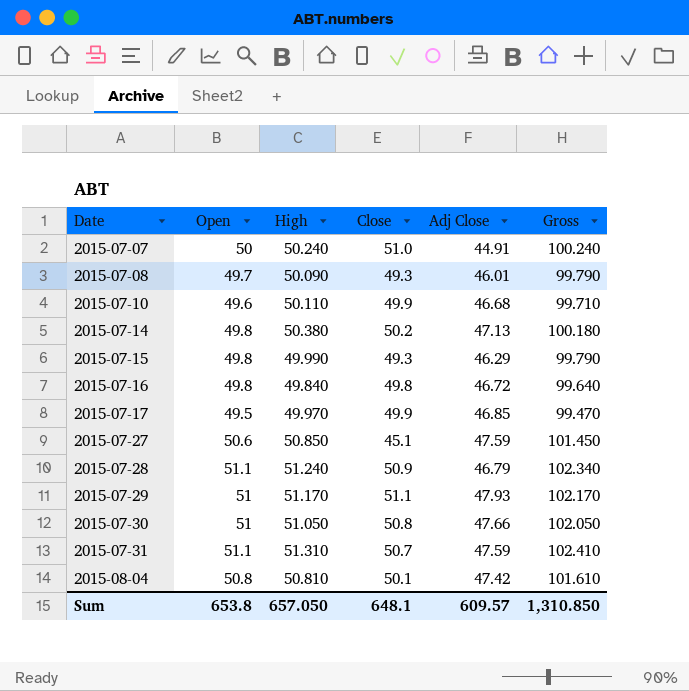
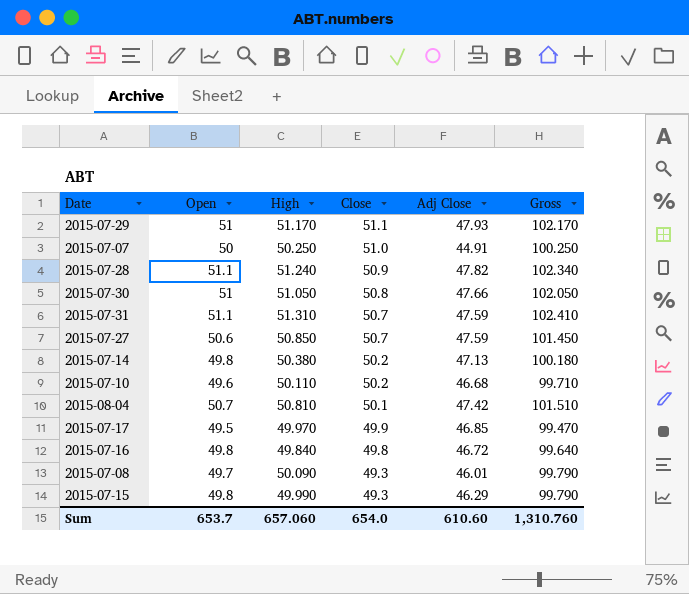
row order: Date ascending -> Close descending
2015-07-07 | High: 50.240 -> 50.250
2015-07-07 | Gross: 100.240 -> 100.250
2015-07-28 | Adj Close: 46.79 -> 47.82
2015-07-27 | Close: 45.1 -> 50.7
2015-07-10 | Close: 49.9 -> 50.2
2015-08-04 | Open: 50.8 -> 50.7
2015-08-04 | Gross: 101.610 -> 101.510
Sum | Open: 653.8 -> 653.7
Sum | High: 657.050 -> 657.060
Sum | Close: 648.1 -> 654.0
Sum | Adj Close: 609.57 -> 610.60
Sum | Gross: 1,310.850 -> 1,310.760

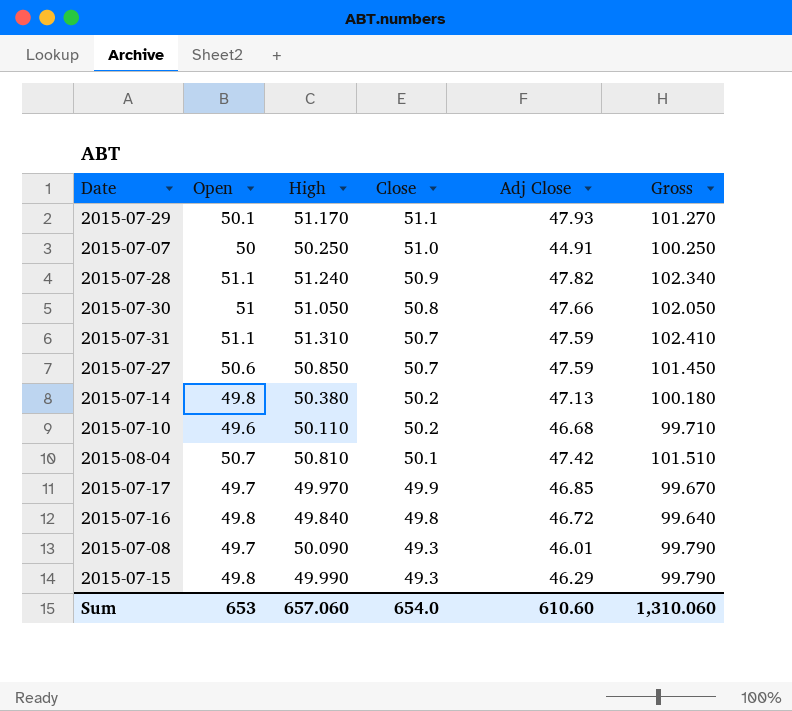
2015-07-29 | Open: 51 -> 50.1
2015-07-29 | Gross: 102.170 -> 101.270
2015-07-17 | Open: 49.5 -> 49.7
2015-07-17 | Gross: 99.470 -> 99.670
Sum | Open: 653.7 -> 653
Sum | Gross: 1,310.760 -> 1,310.060

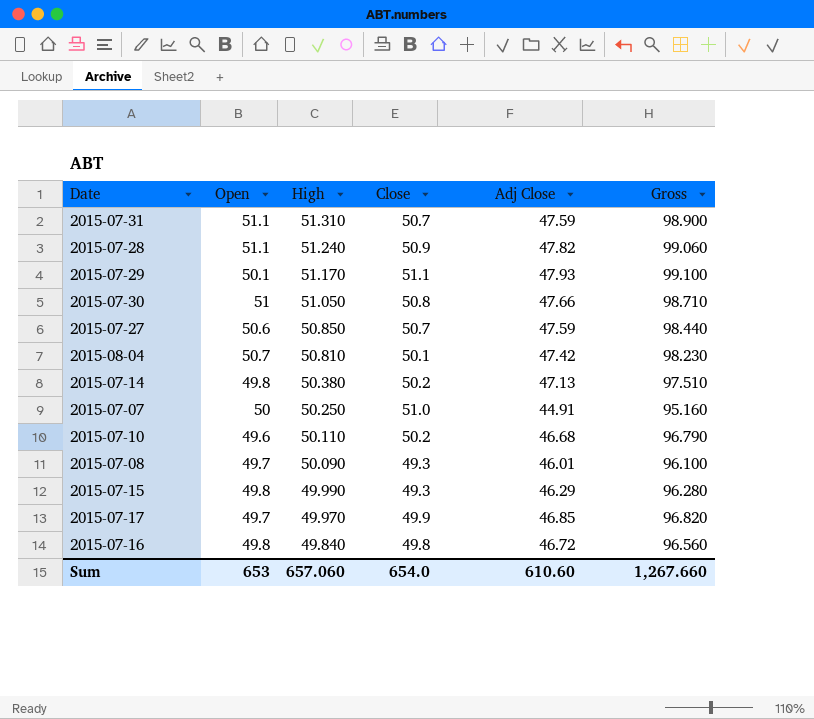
row order: Close descending -> High descending
column Gross | formula: [Open] + [High] -> [High] + [Adj Close]
Sum | Gross: 1,310.060 -> 1,267.660

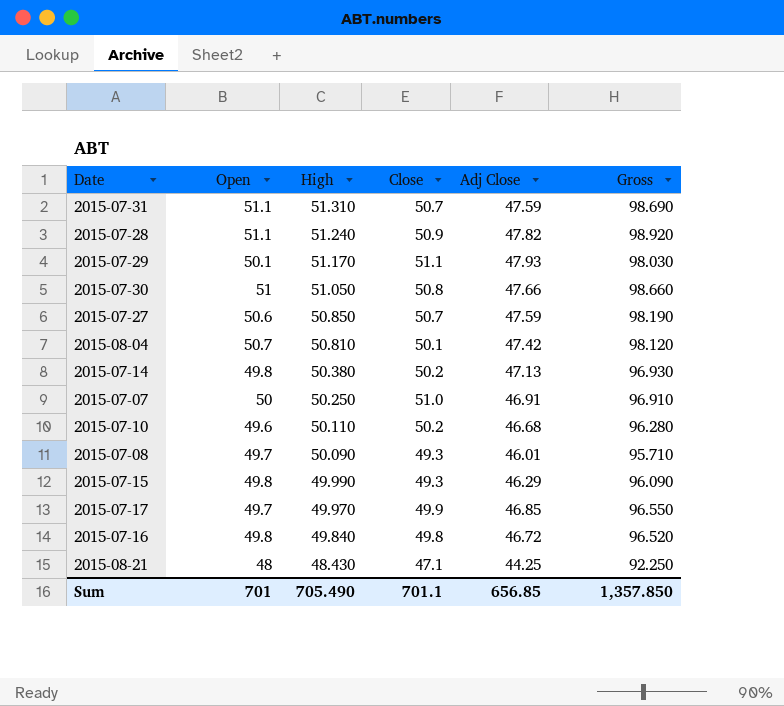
column Gross | formula: [High] + [Adj Close] -> [Open] + [Adj Close]
2015-07-07 | Adj Close: 44.91 -> 46.91
row 2015-08-21: none -> 48 | 48.430 | 47.1 | 44.25 | 92.250
Sum | Open: 653 -> 701
Sum | High: 657.060 -> 705.490
Sum | Close: 654.0 -> 701.1
Sum | Adj Close: 610.60 -> 656.85
Sum | Gross: 1,267.660 -> 1,357.850

